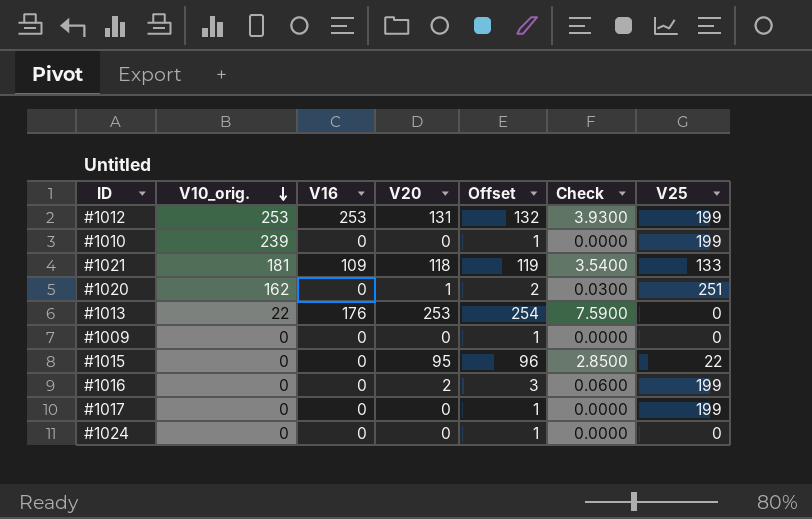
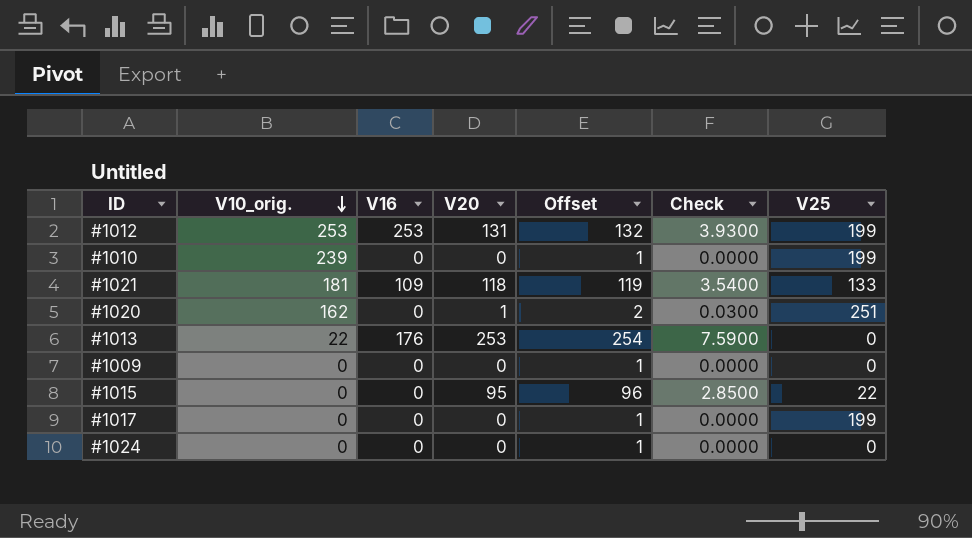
row #1016: 0 | 0 | 2 | 3 | 0.0600 | 199 -> none

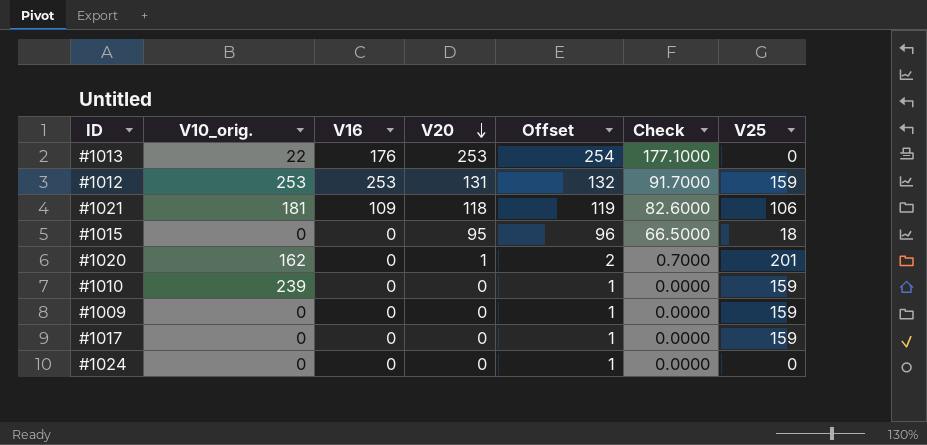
row order: V10_orig. descending -> V20 descending
column Check | formula: [V20] * 0.03 -> [V20] * 0.7
#1012 | V25: 199 -> 159
#1021 | V25: 133 -> 106
#1015 | V25: 22 -> 18
#1020 | V25: 251 -> 201
#1010 | V25: 199 -> 159
#1009 | V25: 0 -> 159
#1017 | V25: 199 -> 159

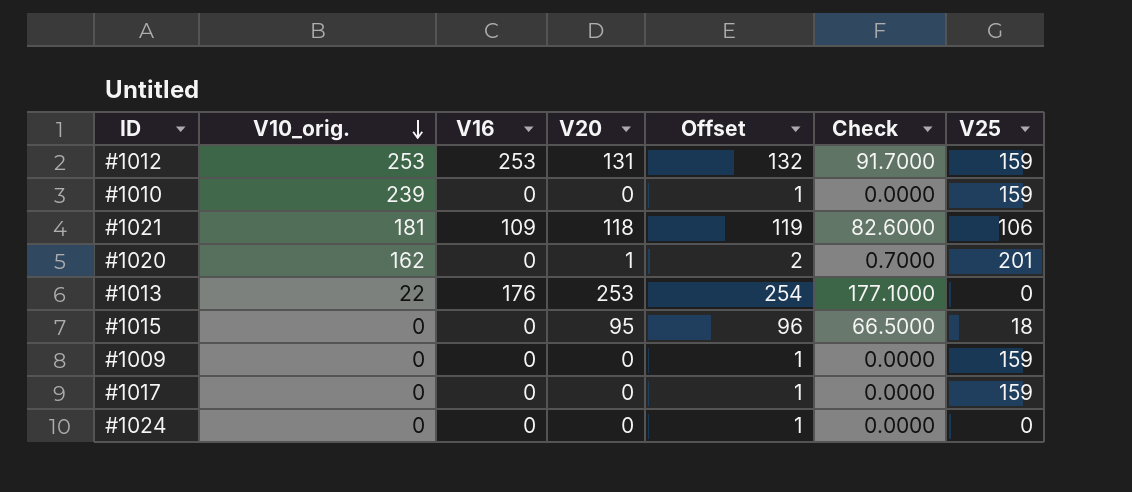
row order: V20 descending -> V10_orig. descending

